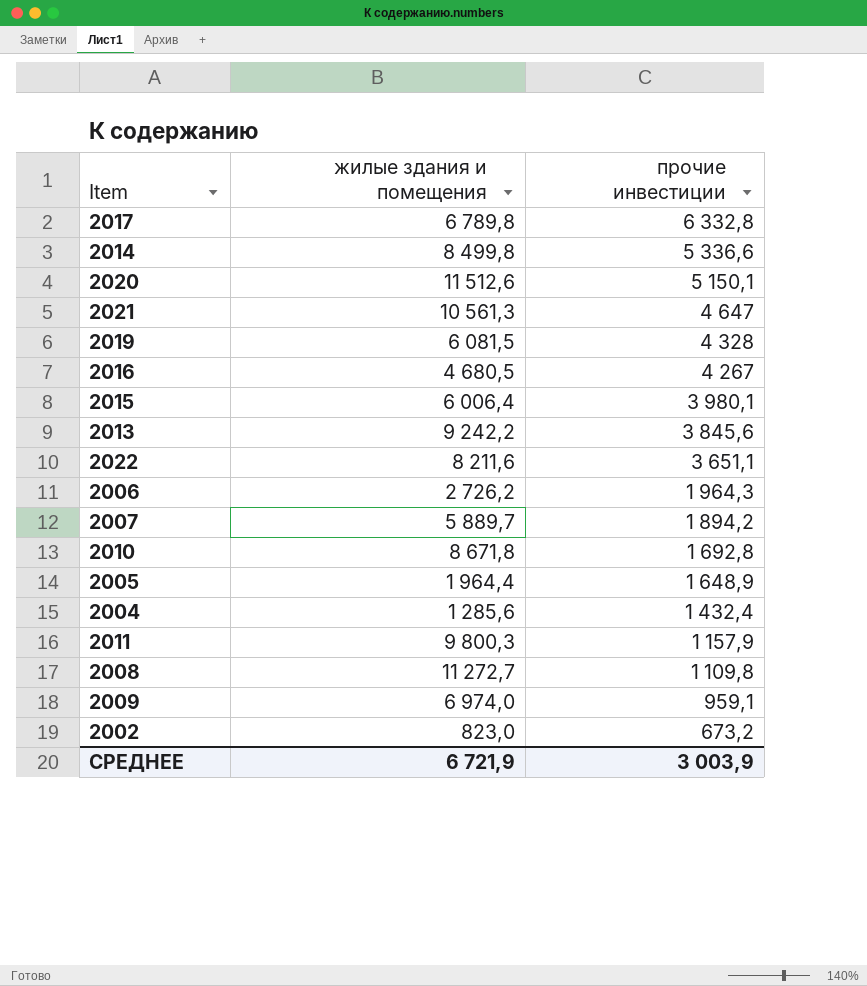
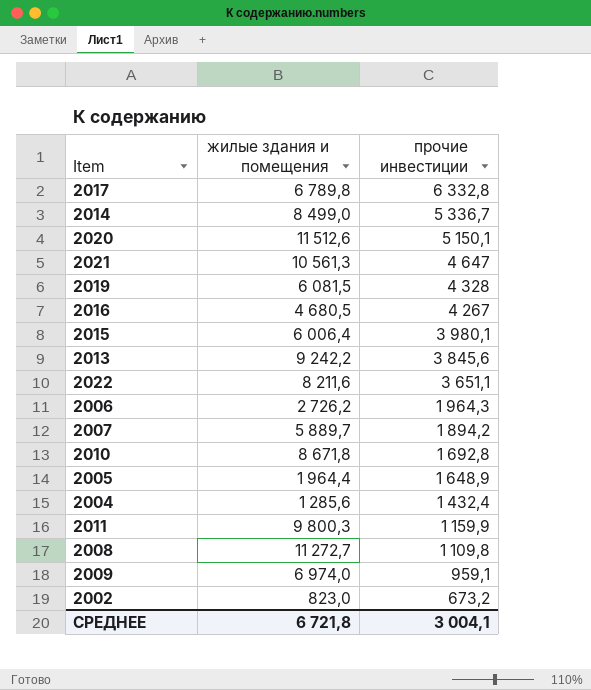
2014 | жилые здания и помещения: 8 499,8 -> 8 499,0
2014 | прочие инвестиции: 5 336,6 -> 5 336,7
2011 | прочие инвестиции: 1 157,9 -> 1 159,9
СРЕДНЕЕ | жилые здания и помещения: 6 721,9 -> 6 721,8
СРЕДНЕЕ | прочие инвестиции: 3 003,9 -> 3 004,1

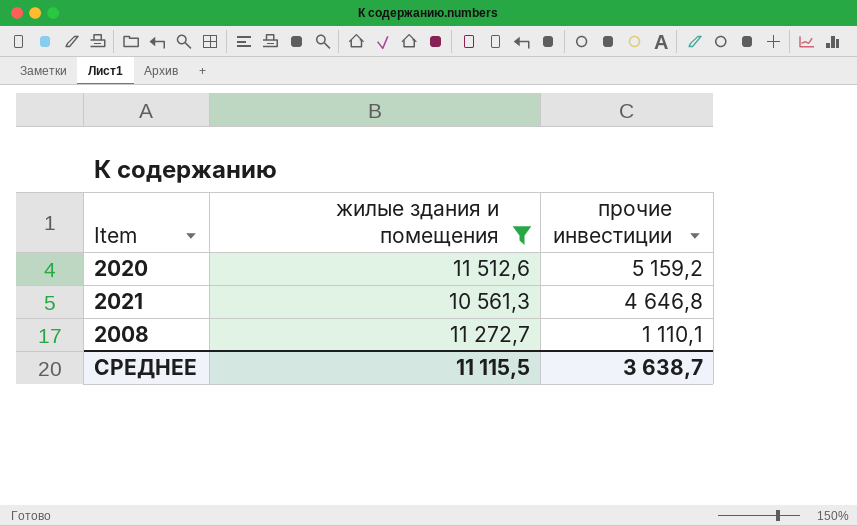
filter: none -> жилые здания и помещения >= 10 561,3
2020 | прочие инвестиции: 5 150,1 -> 5 159,2
2021 | прочие инвестиции: 4 647 -> 4 646,8
2008 | прочие инвестиции: 1 109,8 -> 1 110,1
СРЕДНЕЕ | жилые здания и помещения: 6 721,8 -> 11 115,5
СРЕДНЕЕ | прочие инвестиции: 3 004,1 -> 3 638,7

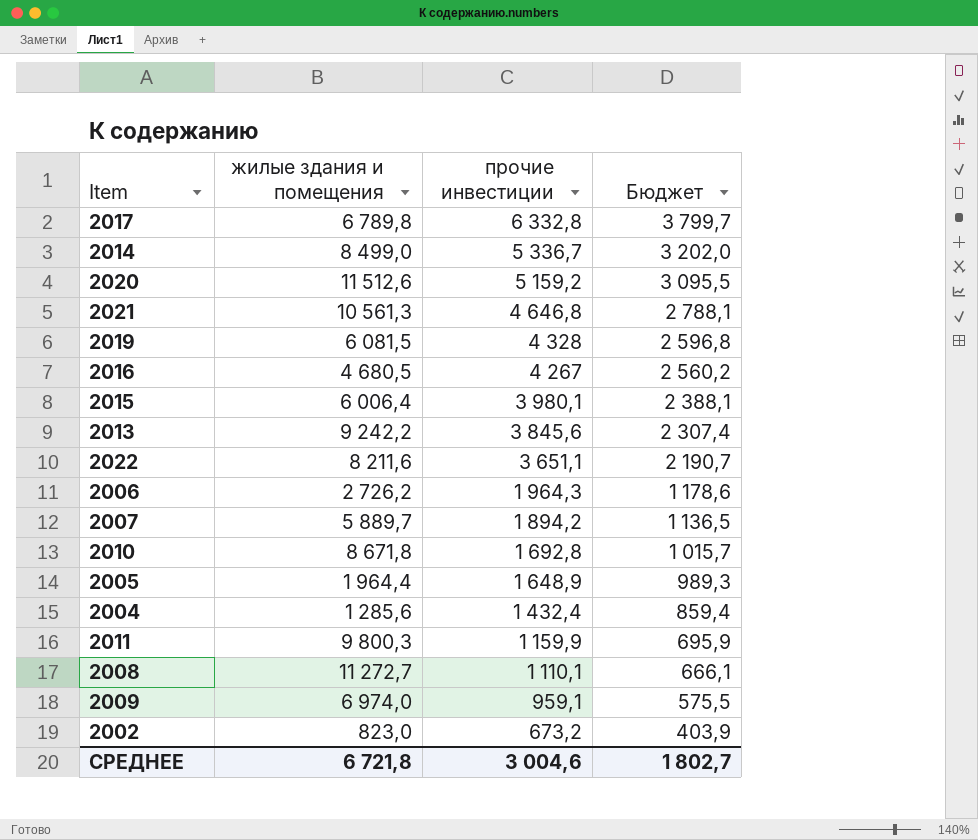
filter: жилые здания и помещения >= 10 561,3 -> none
column Бюджет | formula: none -> [прочие инвестиции] * 0,6
СРЕДНЕЕ | жилые здания и помещения: 11 115,5 -> 6 721,8
СРЕДНЕЕ | прочие инвестиции: 3 638,7 -> 3 004,6

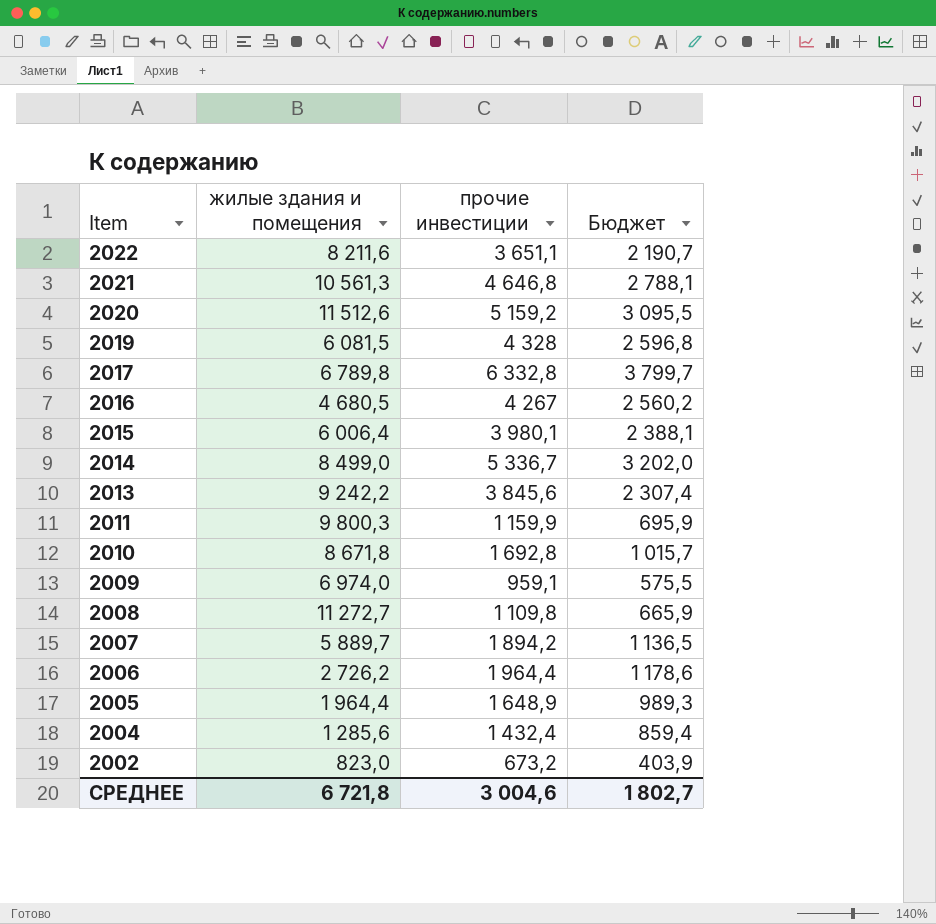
row order: прочие инвестиции descending -> Item descending
2008 | прочие инвестиции: 1 110,1 -> 1 109,8
2008 | Бюджет: 666,1 -> 665,9
2006 | прочие инвестиции: 1 964,3 -> 1 964,4

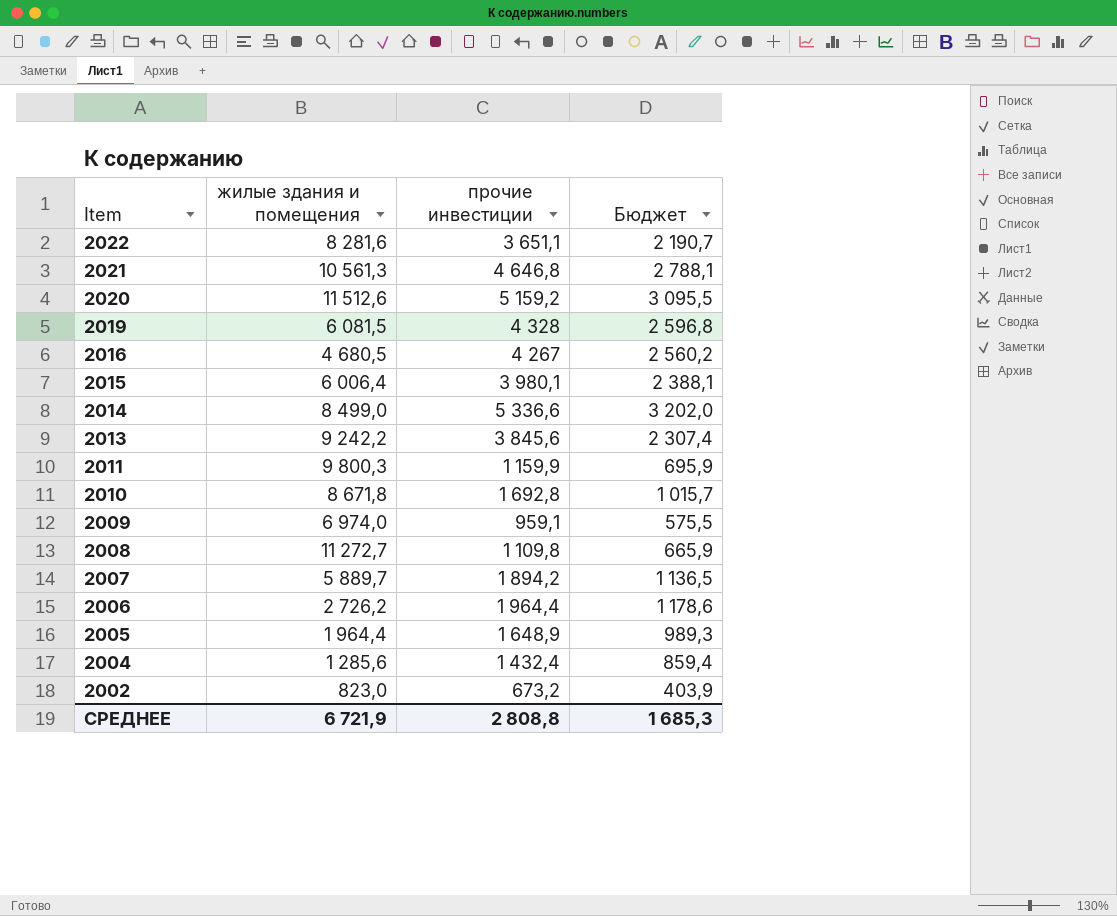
row 2017: 6 789,8 | 6 332,8 | 3 799,7 -> none
2022 | жилые здания и помещения: 8 211,6 -> 8 281,6
2014 | прочие инвестиции: 5 336,7 -> 5 336,6
СРЕДНЕЕ | жилые здания и помещения: 6 721,8 -> 6 721,9
СРЕДНЕЕ | прочие инвестиции: 3 004,6 -> 2 808,8
СРЕДНЕЕ | Бюджет: 1 802,7 -> 1 685,3

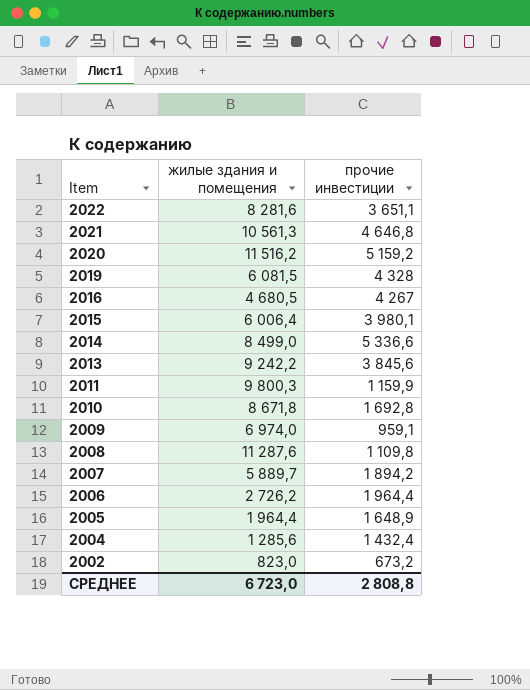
column Бюджет | formula: [прочие инвестиции] * 0,6 -> none
2020 | жилые здания и помещения: 11 512,6 -> 11 516,2
2008 | жилые здания и помещения: 11 272,7 -> 11 287,6
СРЕДНЕЕ | жилые здания и помещения: 6 721,9 -> 6 723,0

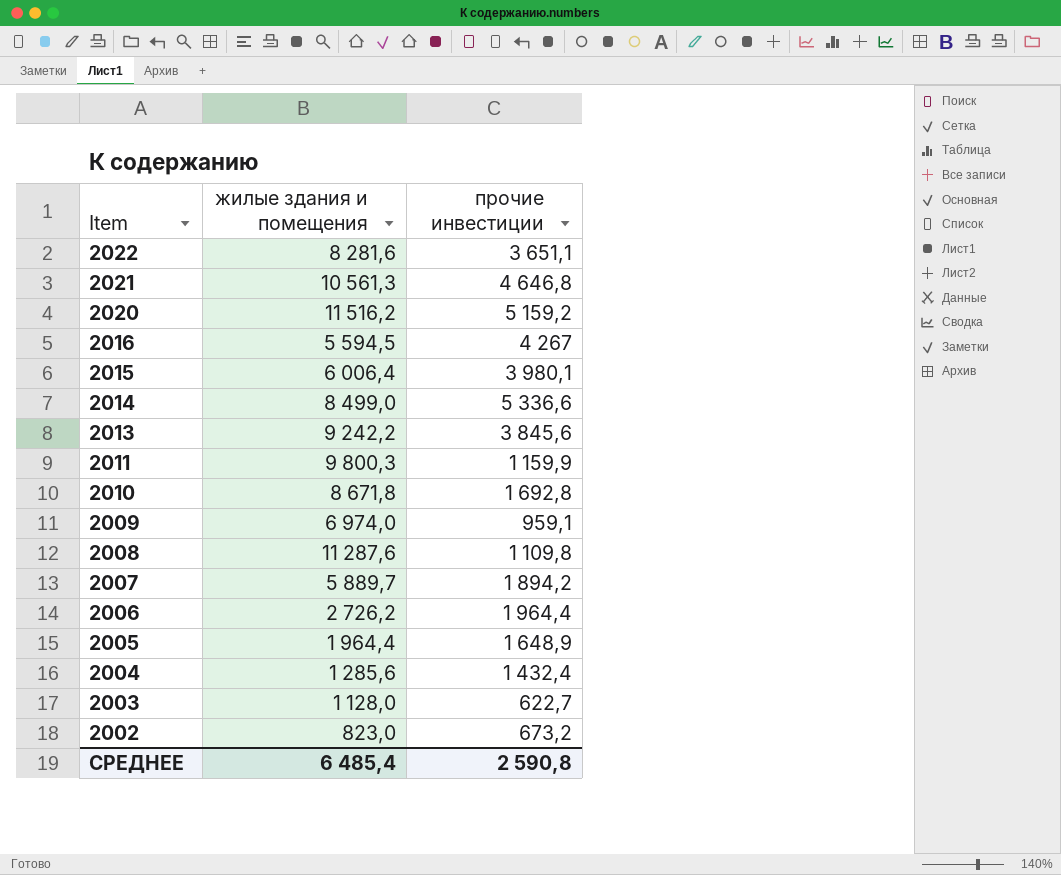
row 2019: 6 081,5 | 4 328 -> none
2016 | жилые здания и помещения: 4 680,5 -> 5 594,5
row 2003: none -> 1 128,0 | 622,7
СРЕДНЕЕ | жилые здания и помещения: 6 723,0 -> 6 485,4
СРЕДНЕЕ | прочие инвестиции: 2 808,8 -> 2 590,8

